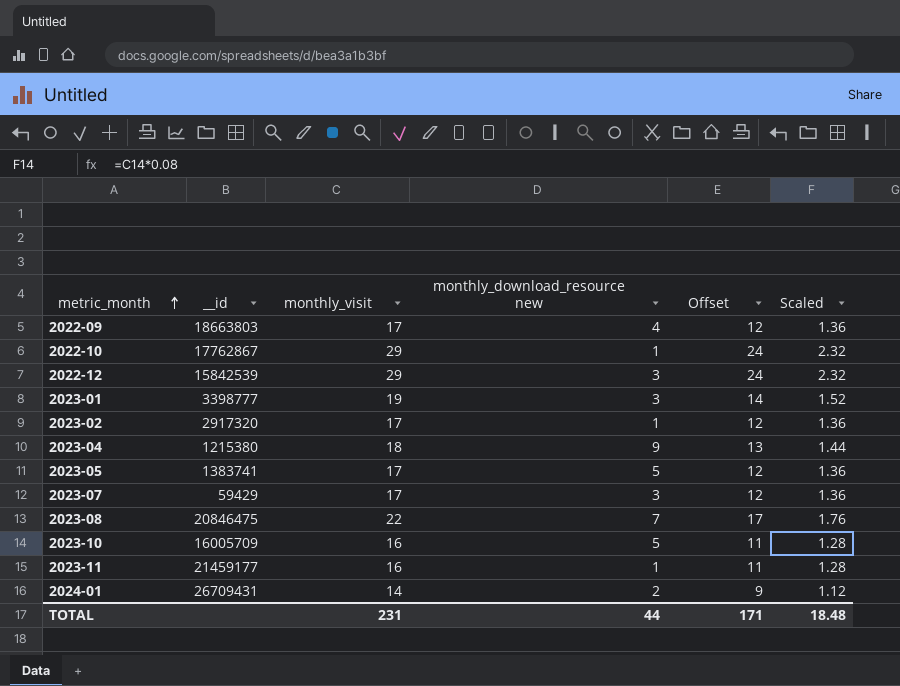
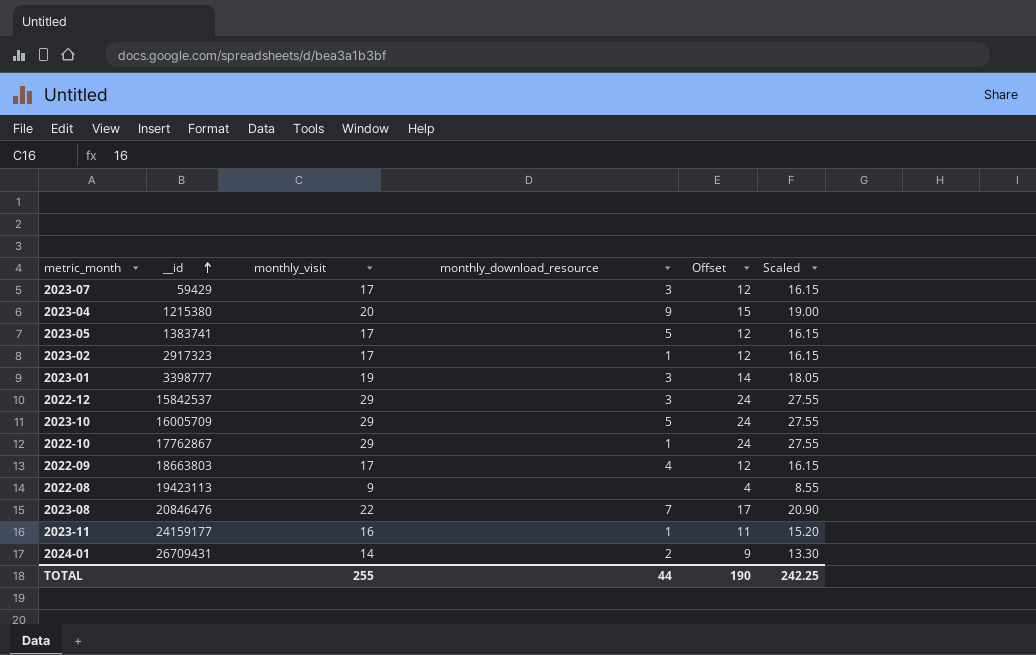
row order: metric_month ascending -> __id ascending
column name: monthly_download_resource new -> monthly_download_resource
column Scaled | formula: [monthly_visit] * 0.08 -> [monthly_visit] * 0.95
2023-04 | monthly_visit: 18 -> 20
2023-04 | Offset: 13 -> 15
2023-02 | __id: 2917320 -> 2917323
2022-12 | __id: 15842539 -> 15842537
2023-10 | monthly_visit: 16 -> 29
2023-10 | Offset: 11 -> 24
row 2022-08: none -> 19423113 | 9 | none | 4 | 8.55
2023-08 | __id: 20846475 -> 20846476
2023-11 | __id: 21459177 -> 24159177
TOTAL | monthly_visit: 231 -> 255
TOTAL | Offset: 171 -> 190
TOTAL | Scaled: 18.48 -> 242.25

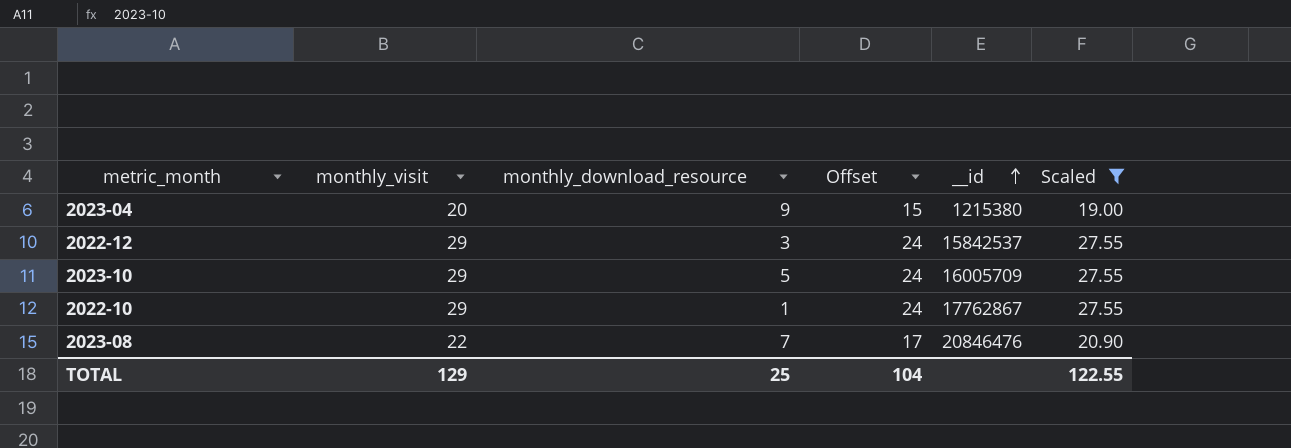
filter: none -> Scaled >= 19.00
column __id | position: 2 -> 5
TOTAL | monthly_visit: 255 -> 129
TOTAL | monthly_download_resource: 44 -> 25
TOTAL | Offset: 190 -> 104
TOTAL | Scaled: 242.25 -> 122.55

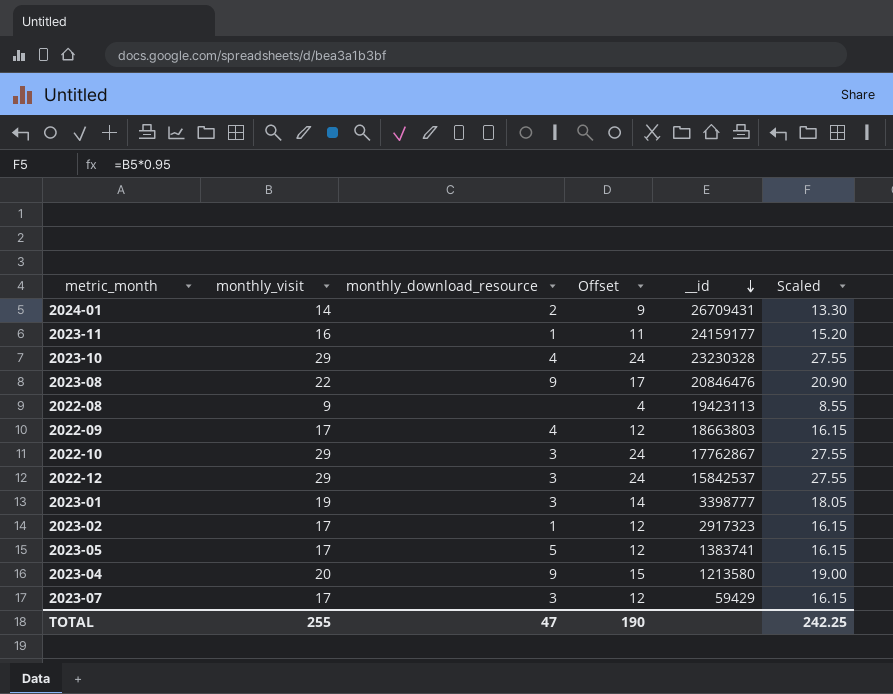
filter: Scaled >= 19.00 -> none
row order: __id ascending -> __id descending
2023-10 | monthly_download_resource: 5 -> 4
2023-10 | __id: 16005709 -> 23230328
2023-08 | monthly_download_resource: 7 -> 9
2022-10 | monthly_download_resource: 1 -> 3
2023-04 | __id: 1215380 -> 1213580
TOTAL | monthly_visit: 129 -> 255
TOTAL | monthly_download_resource: 25 -> 47
TOTAL | Offset: 104 -> 190
TOTAL | Scaled: 122.55 -> 242.25

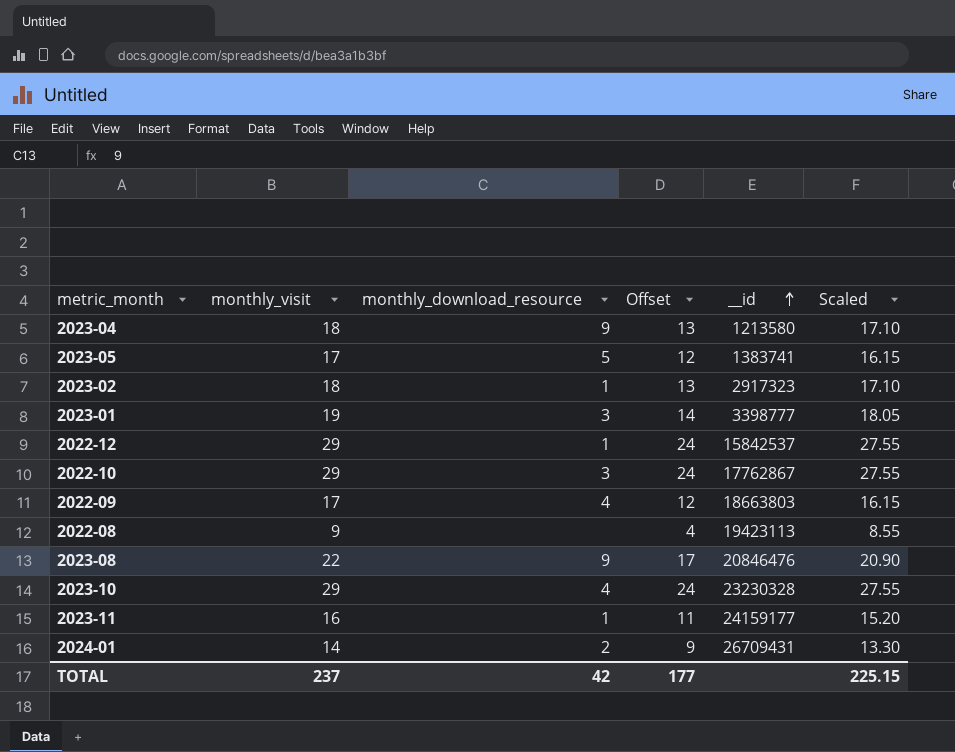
row order: __id descending -> __id ascending
row 2023-07: 17 | 3 | 12 | 59429 | 16.15 -> none
2023-04 | monthly_visit: 20 -> 18
2023-04 | Offset: 15 -> 13
2023-04 | Scaled: 19.00 -> 17.10
2023-02 | monthly_visit: 17 -> 18
2023-02 | Offset: 12 -> 13
2023-02 | Scaled: 16.15 -> 17.10
2022-12 | monthly_download_resource: 3 -> 1
TOTAL | monthly_visit: 255 -> 237
TOTAL | monthly_download_resource: 47 -> 42
TOTAL | Offset: 190 -> 177
TOTAL | Scaled: 242.25 -> 225.15

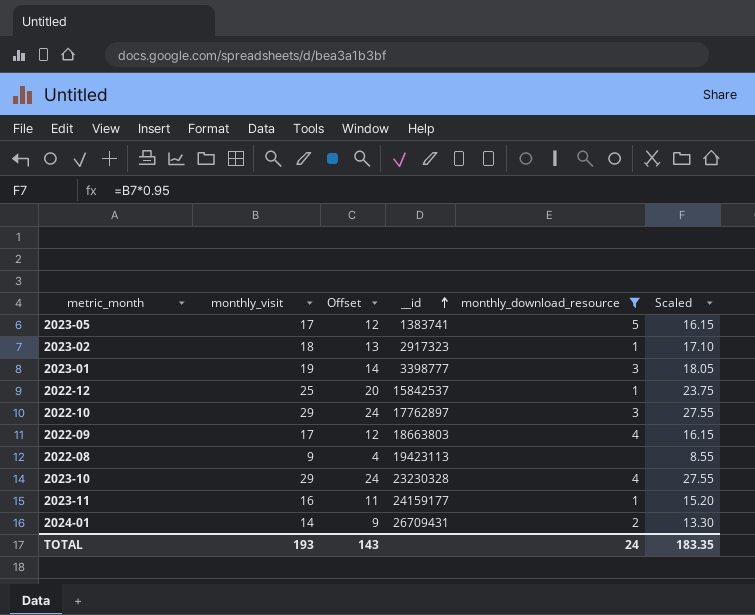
filter: none -> monthly_download_resource != 9
column monthly_download_resource | position: 3 -> 5
2022-12 | monthly_visit: 29 -> 25
2022-12 | Offset: 24 -> 20
2022-12 | Scaled: 27.55 -> 23.75
2022-10 | __id: 17762867 -> 17762897
TOTAL | monthly_visit: 237 -> 193
TOTAL | Offset: 177 -> 143
TOTAL | monthly_download_resource: 42 -> 24
TOTAL | Scaled: 225.15 -> 183.35

